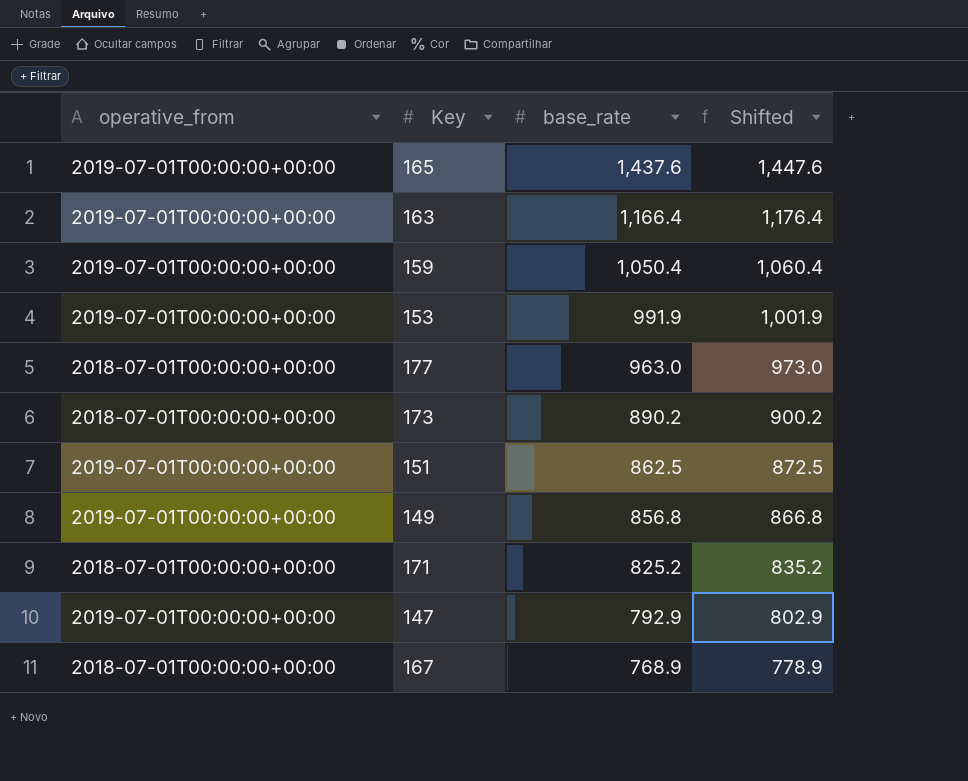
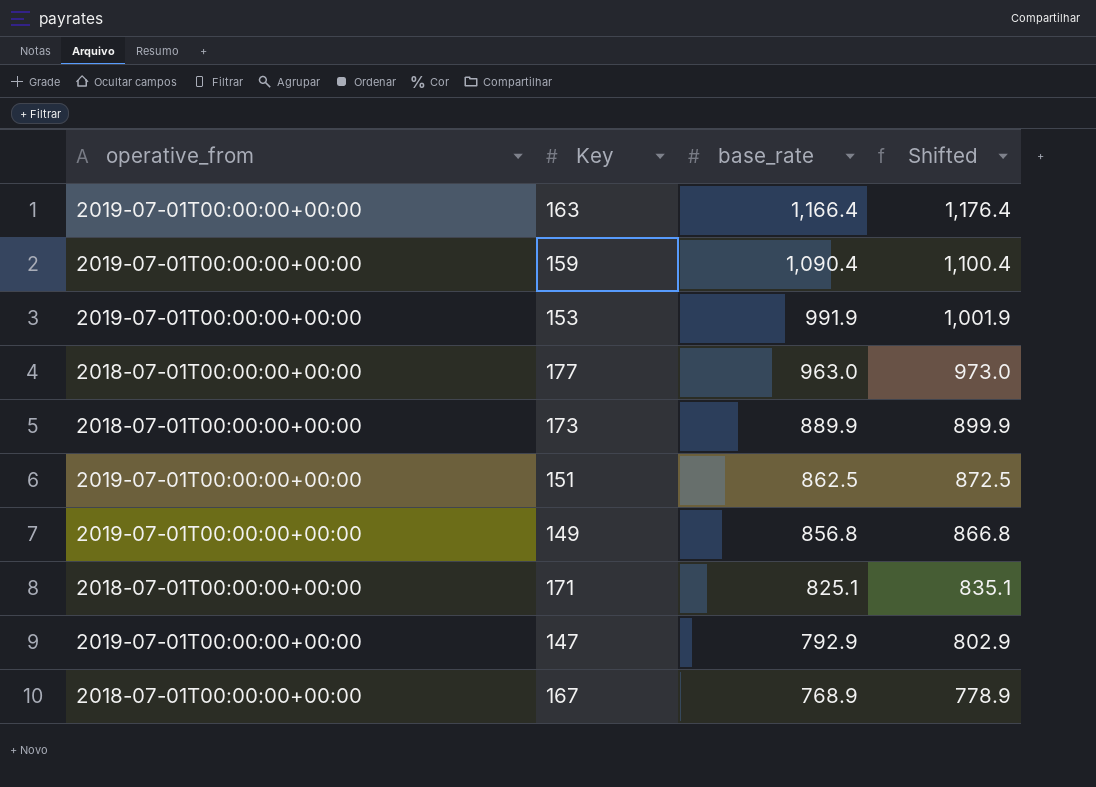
row 165: 2019-07-01T00:00:00+00:00 | 1,437.6 | 1,447.6 -> none
159 | base_rate: 1,050.4 -> 1,090.4
159 | Shifted: 1,060.4 -> 1,100.4
173 | base_rate: 890.2 -> 889.9
173 | Shifted: 900.2 -> 899.9
171 | base_rate: 825.2 -> 825.1
171 | Shifted: 835.2 -> 835.1

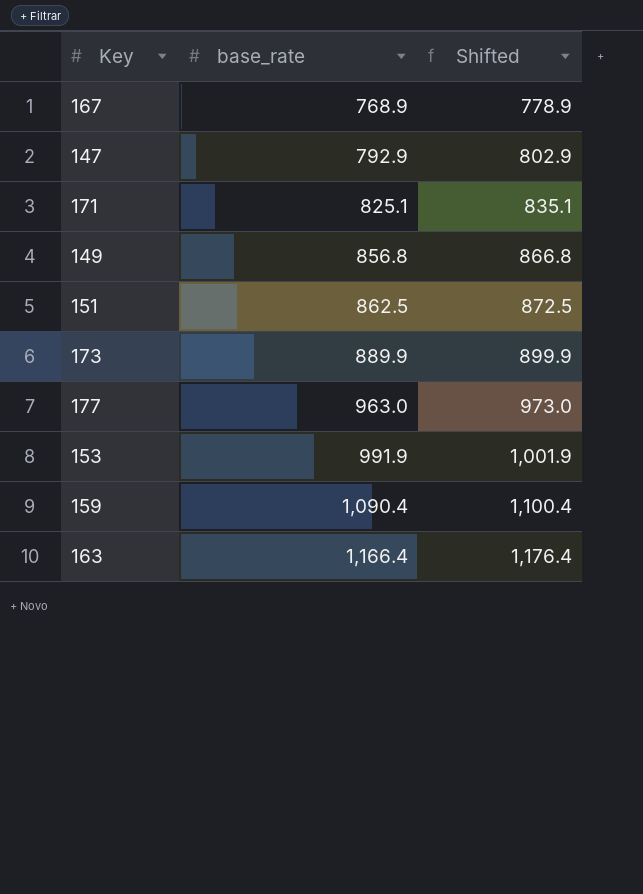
row order: base_rate descending -> base_rate ascending
column operative_from | position: 1 -> none

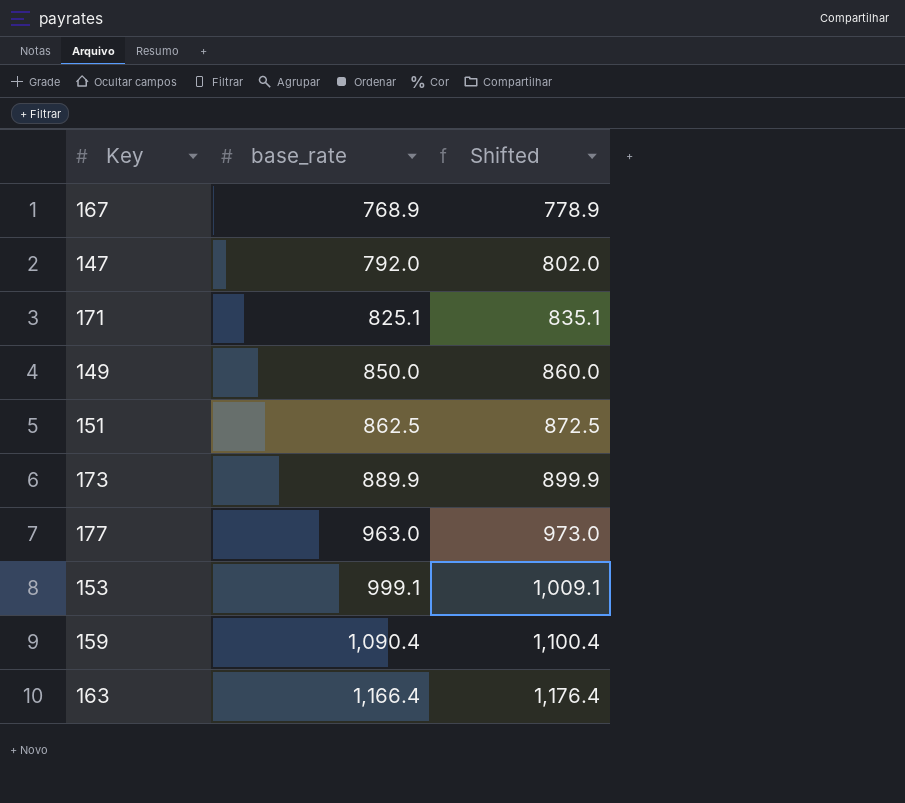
147 | base_rate: 792.9 -> 792.0
147 | Shifted: 802.9 -> 802.0
149 | base_rate: 856.8 -> 850.0
149 | Shifted: 866.8 -> 860.0
153 | base_rate: 991.9 -> 999.1
153 | Shifted: 1,001.9 -> 1,009.1

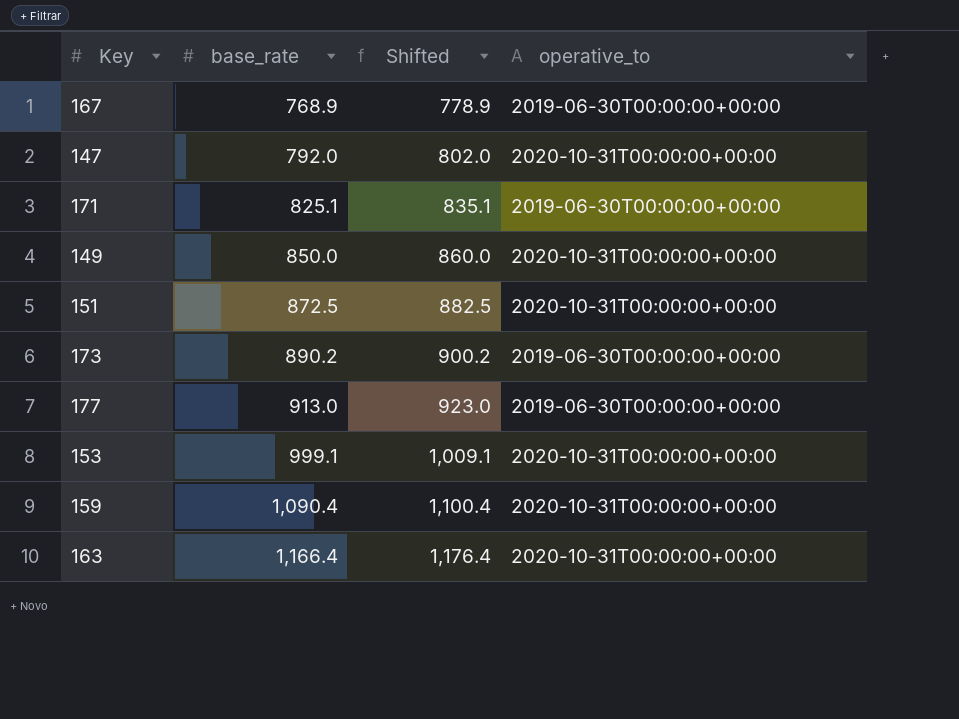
column operative_to | position: none -> 4
151 | base_rate: 862.5 -> 872.5
151 | Shifted: 872.5 -> 882.5
173 | base_rate: 889.9 -> 890.2
173 | Shifted: 899.9 -> 900.2
177 | base_rate: 963.0 -> 913.0
177 | Shifted: 973.0 -> 923.0

